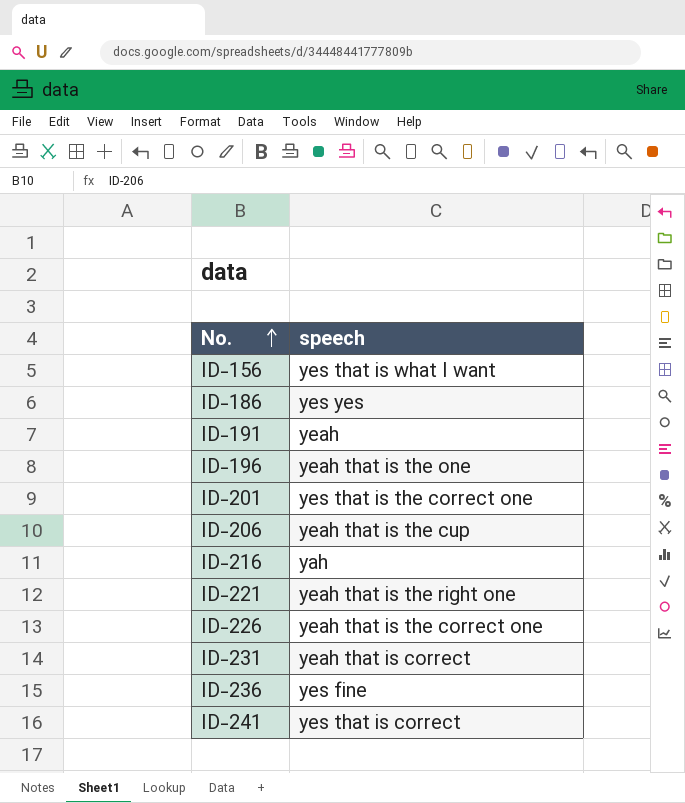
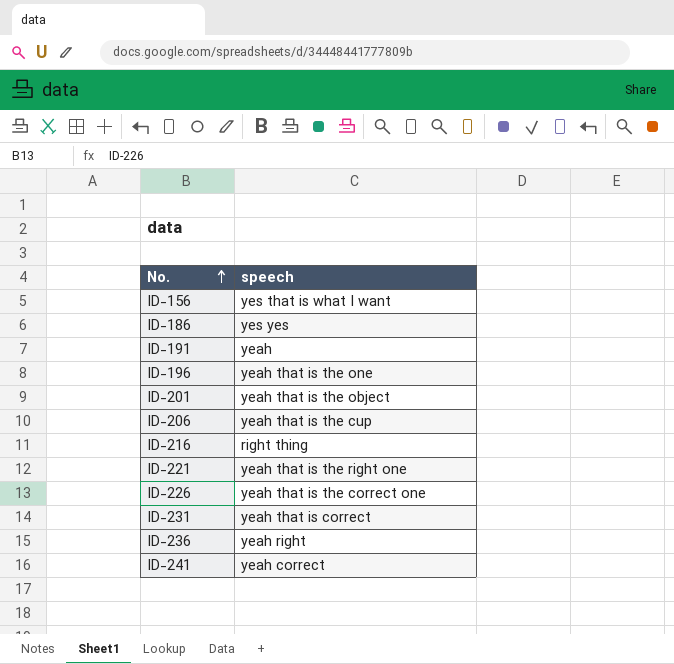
ID-201 | speech: yes that is the correct one -> yeah that is the object
ID-216 | speech: yah -> right thing
ID-236 | speech: yes fine -> yeah right
ID-241 | speech: yes that is correct -> yeah correct

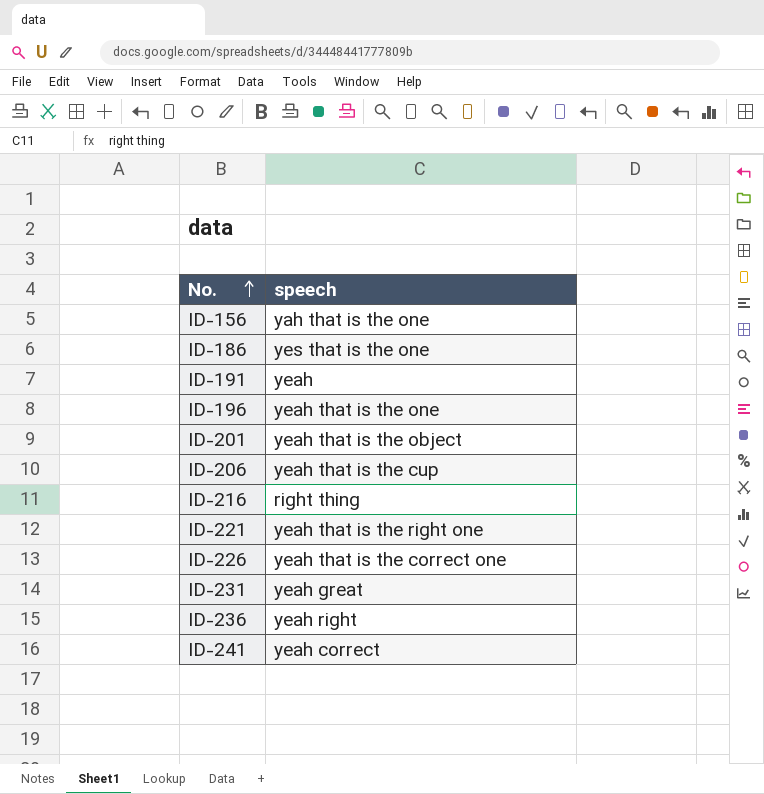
ID-156 | speech: yes that is what I want -> yah that is the one
ID-186 | speech: yes yes -> yes that is the one
ID-231 | speech: yeah that is correct -> yeah great

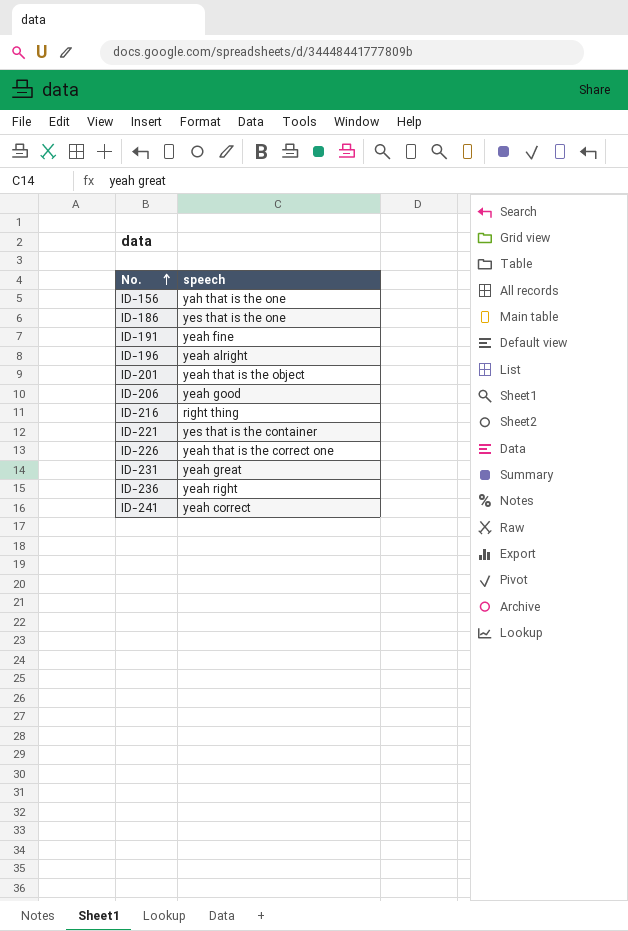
ID-191 | speech: yeah -> yeah fine
ID-196 | speech: yeah that is the one -> yeah alright
ID-206 | speech: yeah that is the cup -> yeah good
ID-221 | speech: yeah that is the right one -> yes that is the container

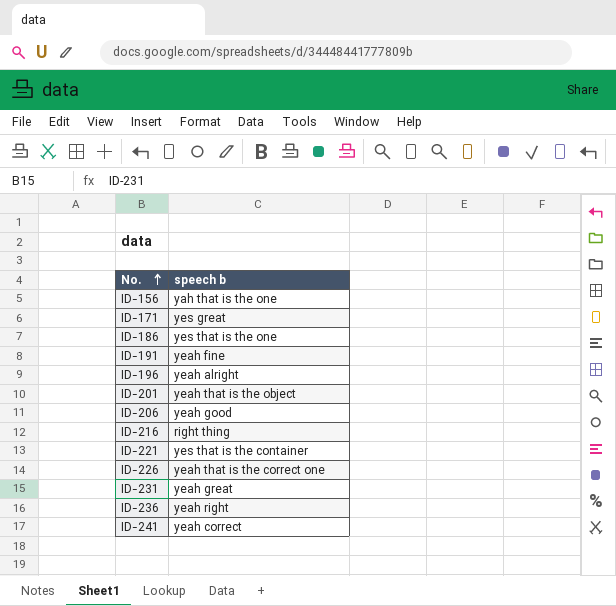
column name: speech -> speech b
row ID-171: none -> yes great

